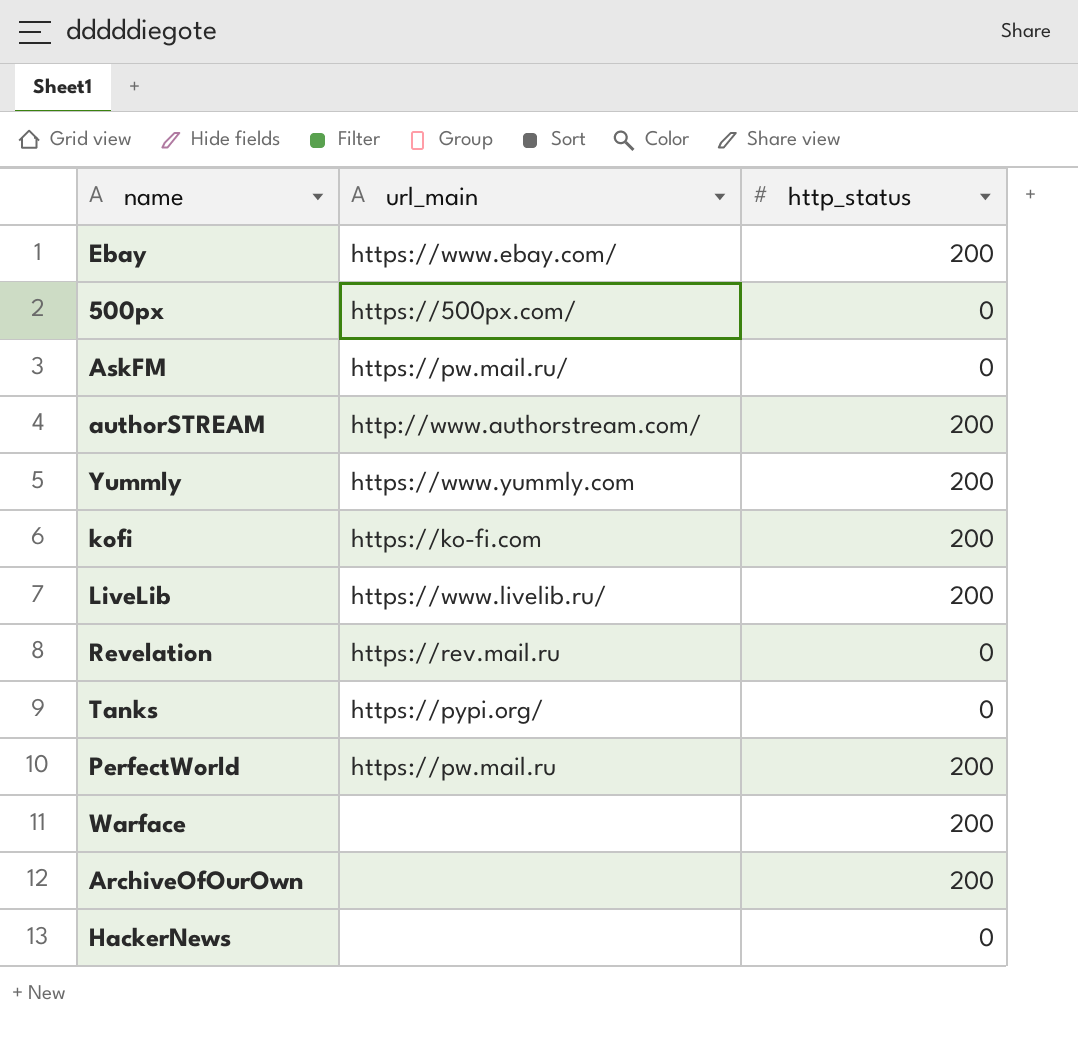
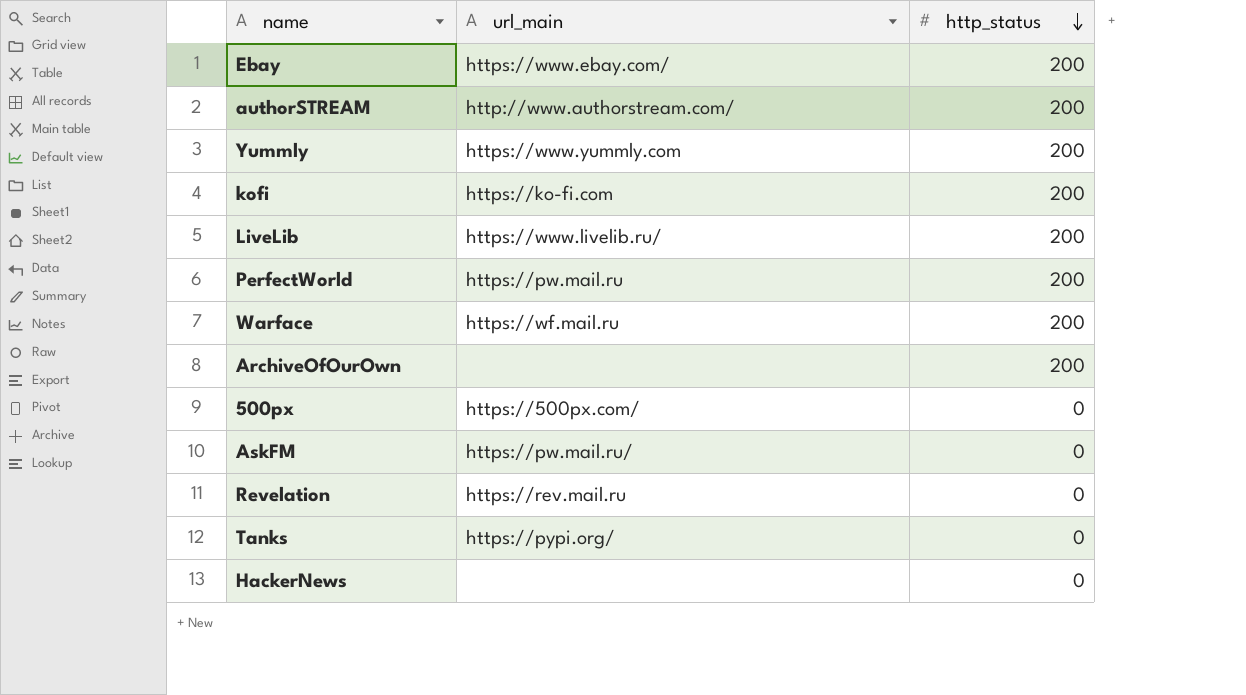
row order: none -> http_status descending
Warface | url_main: none -> https://wf.mail.ru

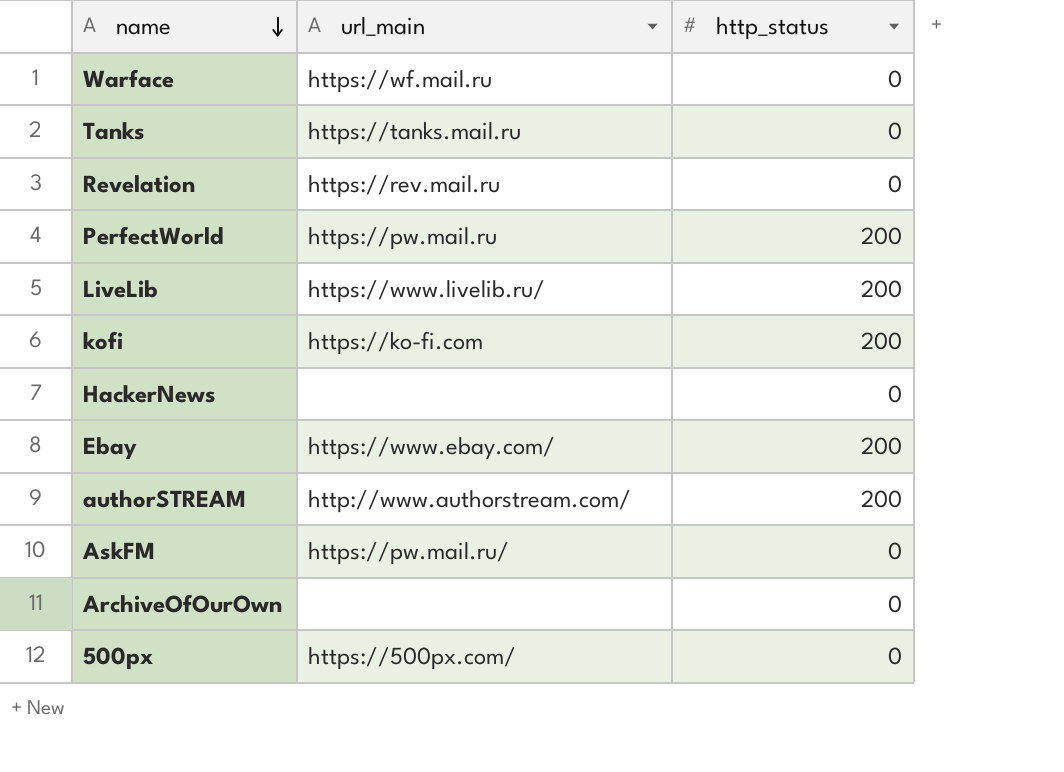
row order: http_status descending -> name descending
row Yummly: https://www.yummly.com | 200 -> none
Warface | http_status: 200 -> 0
Tanks | url_main: https://pypi.org/ -> https://tanks.mail.ru
ArchiveOfOurOwn | http_status: 200 -> 0

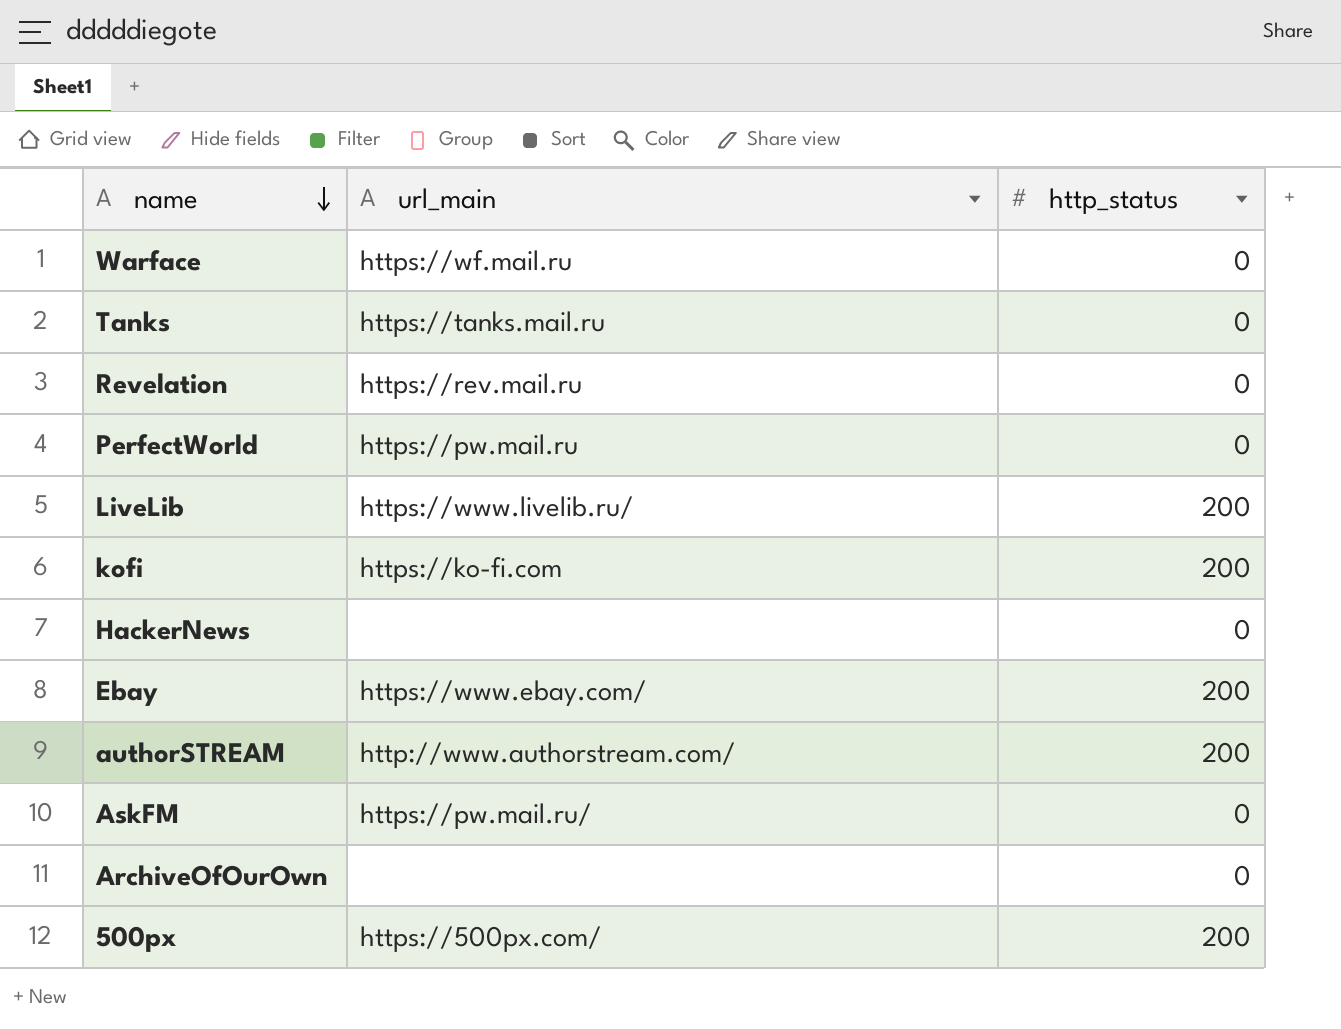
PerfectWorld | http_status: 200 -> 0
500px | http_status: 0 -> 200

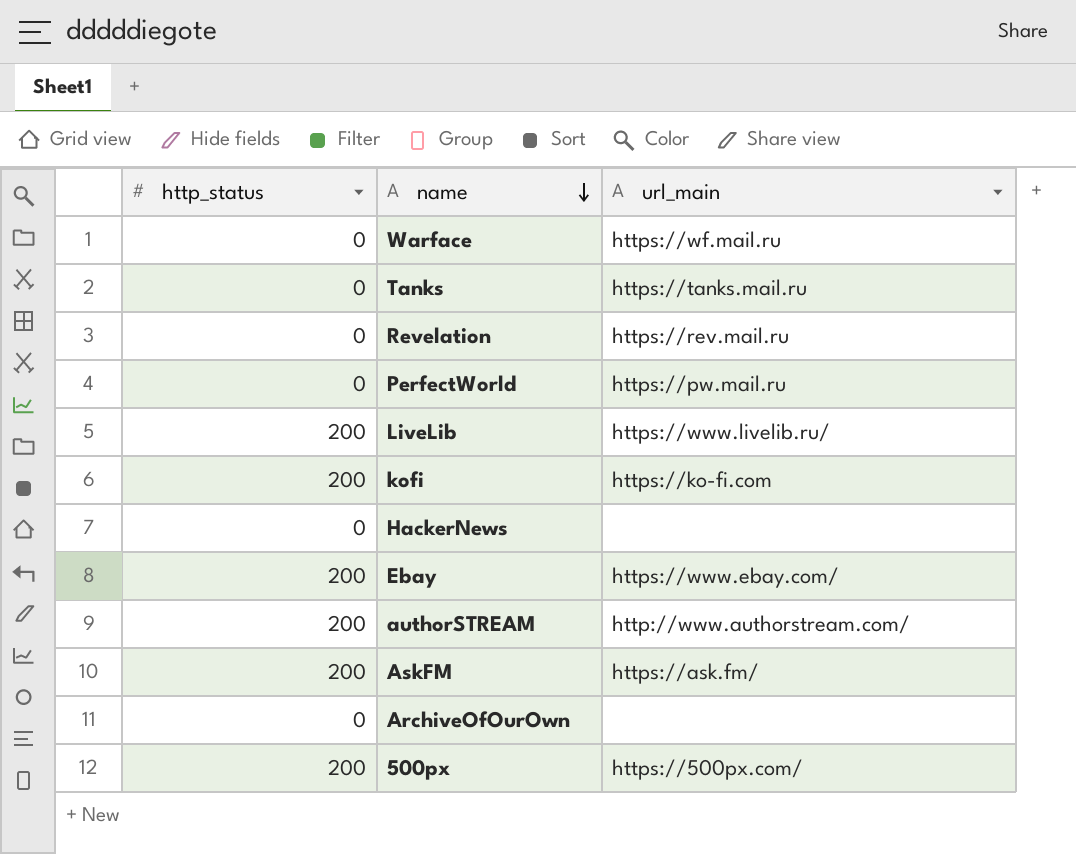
column http_status | position: 3 -> 1
AskFM | http_status: 0 -> 200
AskFM | url_main: https://pw.mail.ru/ -> https://ask.fm/

